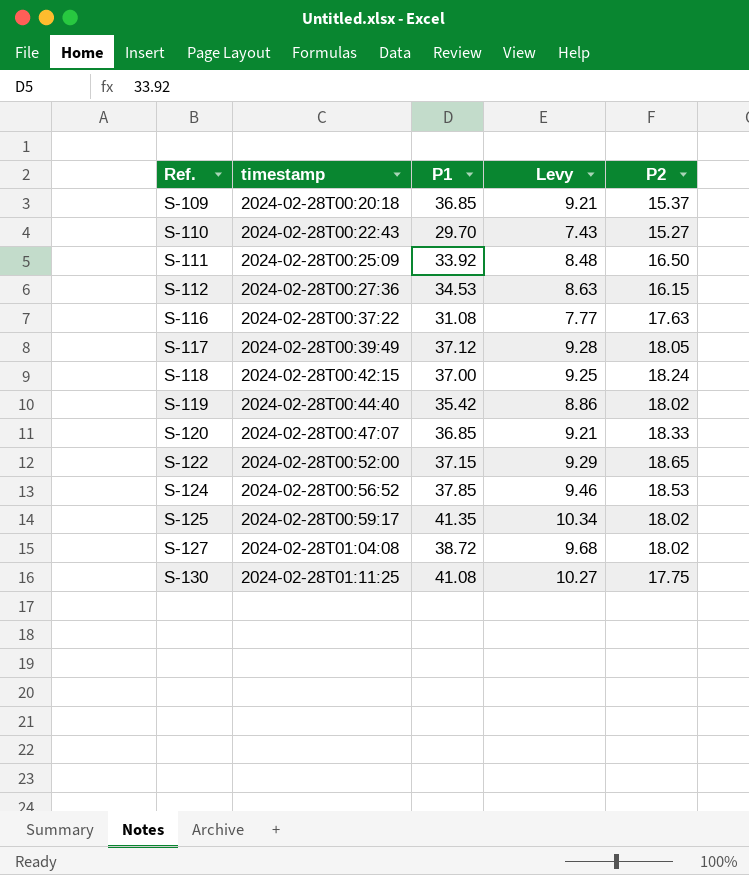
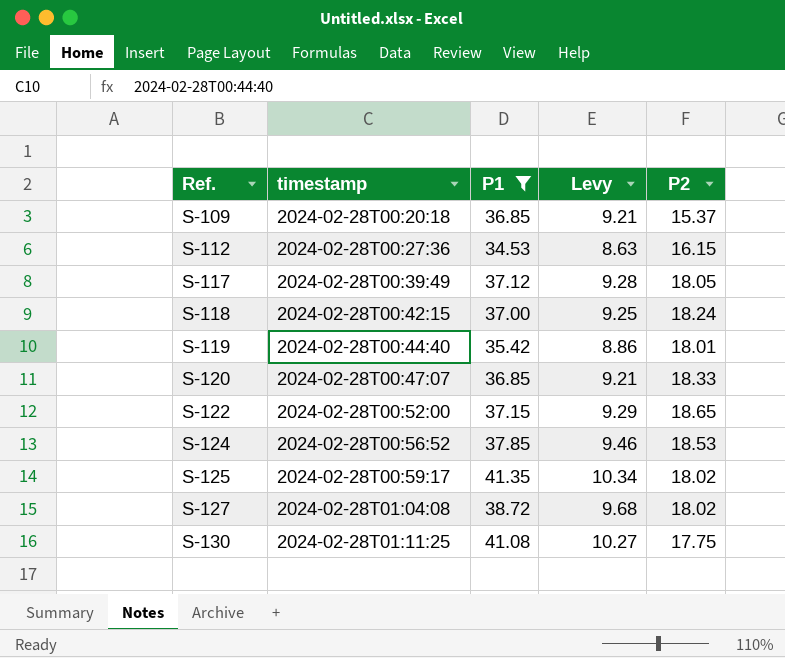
filter: none -> P1 >= 34.53
S-119 | P2: 18.02 -> 18.01

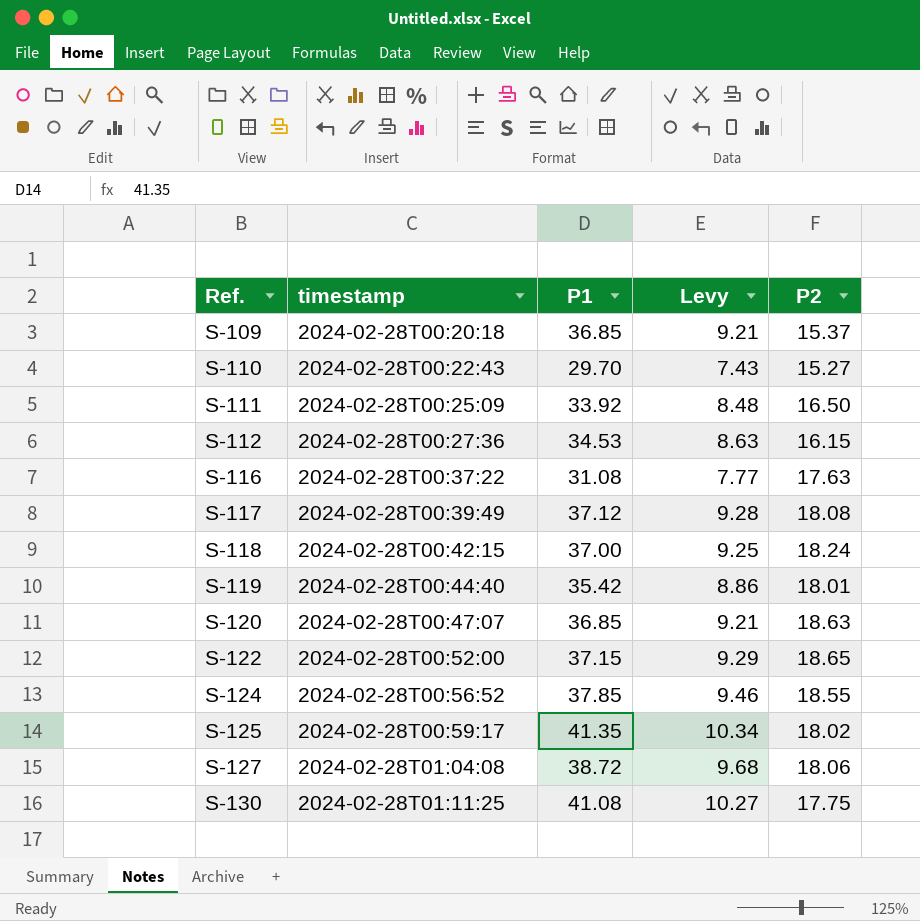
filter: P1 >= 34.53 -> none
S-117 | P2: 18.05 -> 18.08
S-120 | P2: 18.33 -> 18.63
S-124 | P2: 18.53 -> 18.55
S-127 | P2: 18.02 -> 18.06

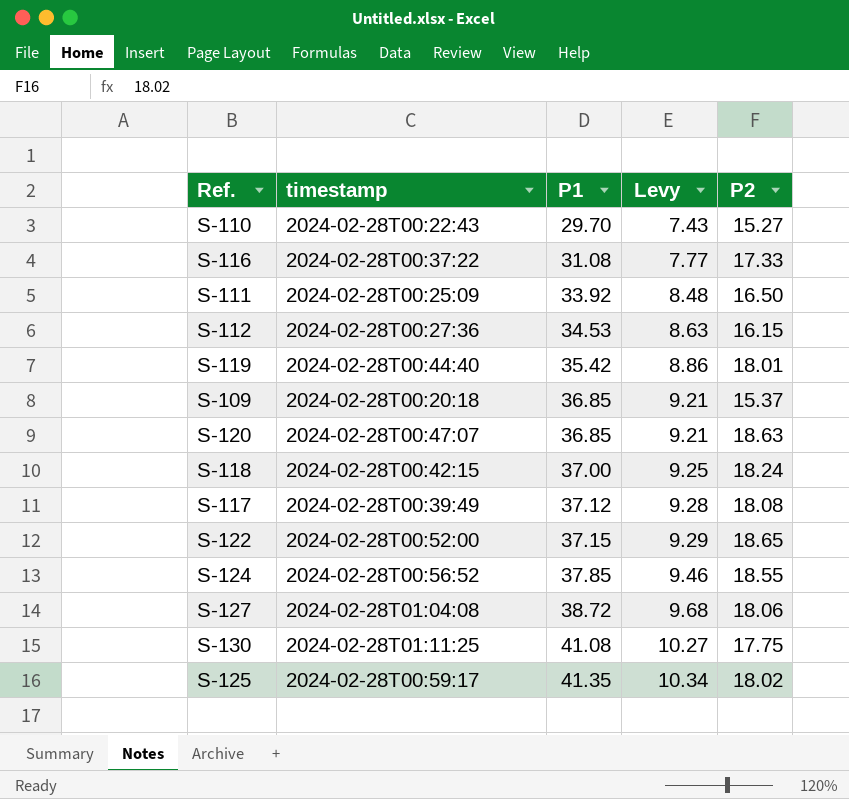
row order: Ref. ascending -> P1 ascending
S-116 | P2: 17.63 -> 17.33

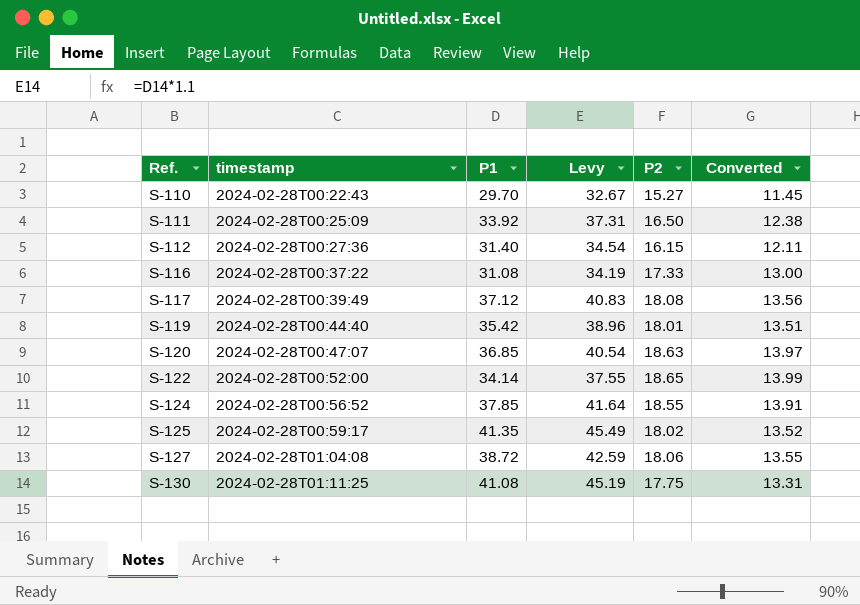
row order: P1 ascending -> Ref. ascending
column Levy | formula: [P1] * 0.25 -> [P1] * 1.1
column Converted | formula: none -> [P2] * 0.75
row S-109: 2024-02-28T00:20:18 | 36.85 | 9.21 | 15.37 -> none
row S-118: 2024-02-28T00:42:15 | 37.00 | 9.25 | 18.24 -> none
S-112 | P1: 34.53 -> 31.40
S-122 | P1: 37.15 -> 34.14

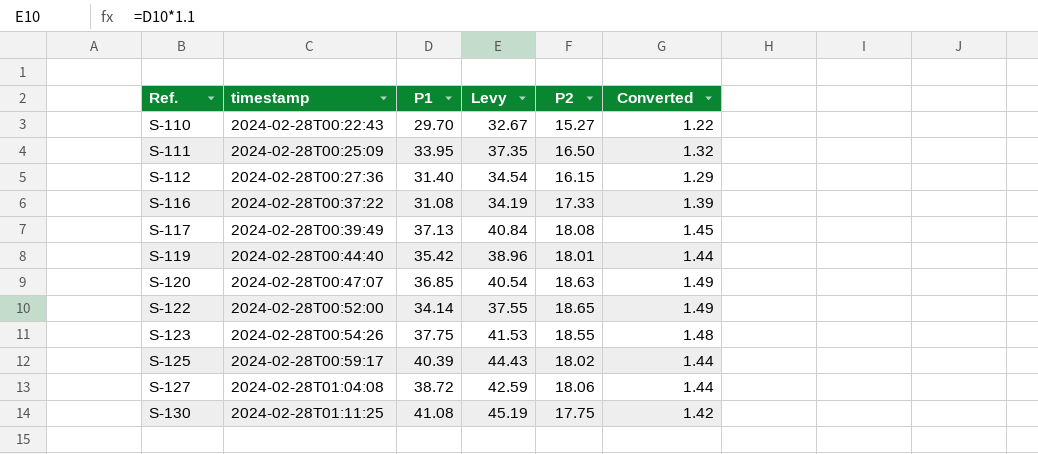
column Converted | formula: [P2] * 0.75 -> [P2] * 0.08
row S-124: 2024-02-28T00:56:52 | 37.85 | 41.64 | 18.55 | 13.91 -> none
S-111 | P1: 33.92 -> 33.95
S-111 | Levy: 37.31 -> 37.35
S-117 | P1: 37.12 -> 37.13
S-117 | Levy: 40.83 -> 40.84
row S-123: none -> 2024-02-28T00:54:26 | 37.75 | 41.53 | 18.55 | 1.48
S-125 | P1: 41.35 -> 40.39
S-125 | Levy: 45.49 -> 44.43

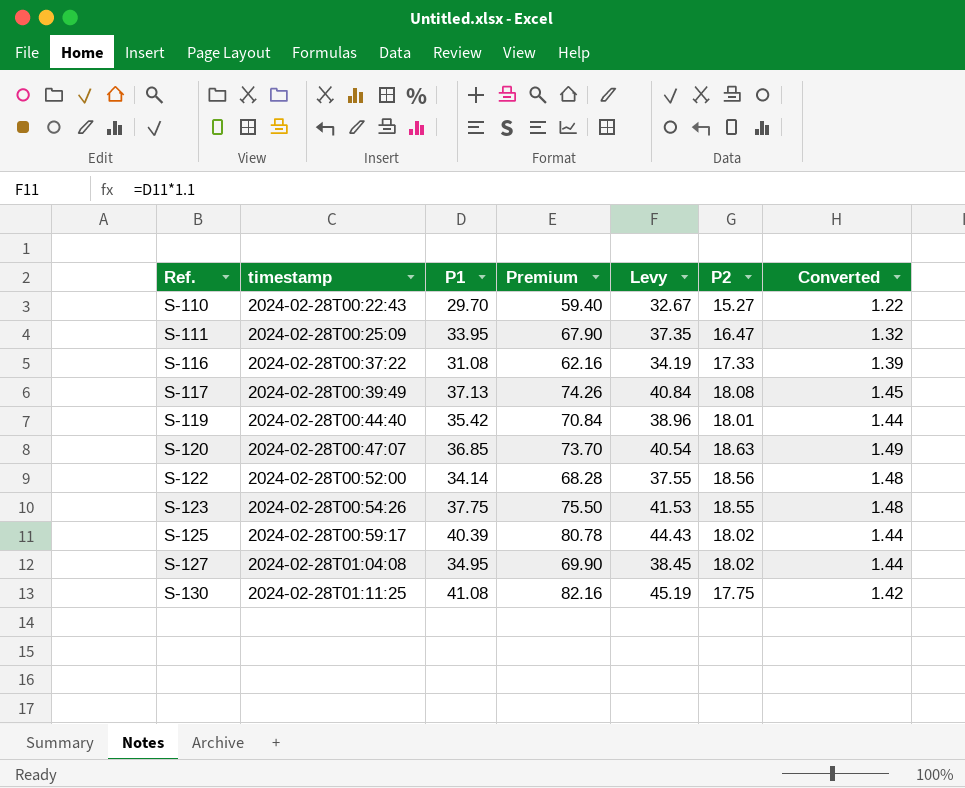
column Premium | formula: none -> [P1] * 2
row S-112: 2024-02-28T00:27:36 | 31.40 | 34.54 | 16.15 | 1.29 -> none
S-111 | P2: 16.50 -> 16.47
S-122 | P2: 18.65 -> 18.56
S-122 | Converted: 1.49 -> 1.48
S-127 | P1: 38.72 -> 34.95
S-127 | Levy: 42.59 -> 38.45
S-127 | P2: 18.06 -> 18.02

